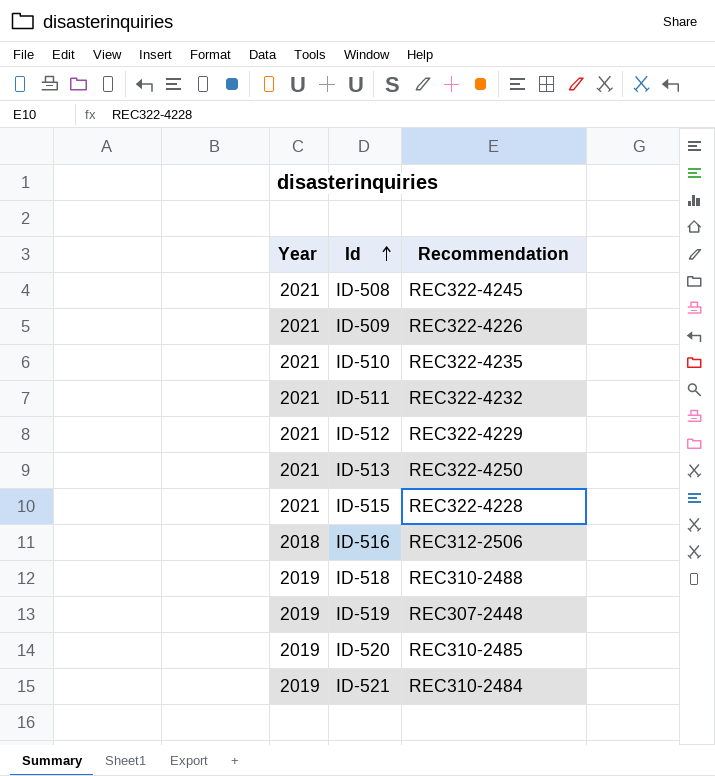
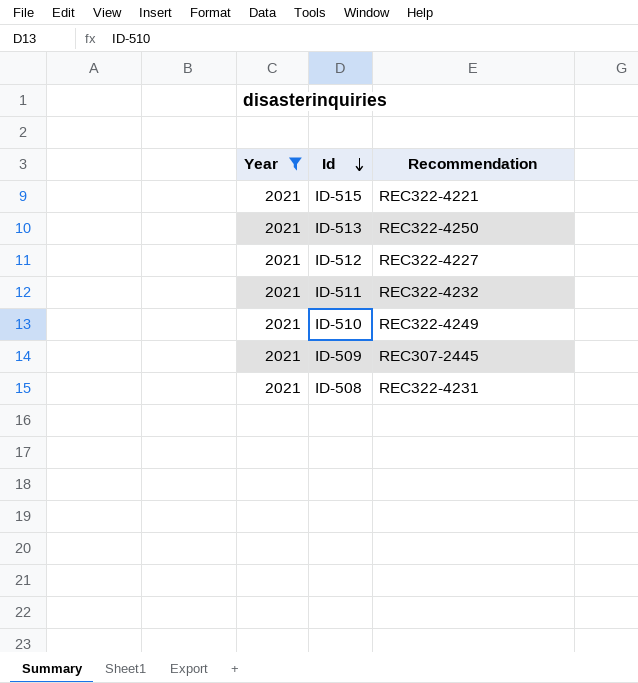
filter: none -> Year = 2021
row order: Id ascending -> Id descending
ID-515 | Recommendation: REC322-4228 -> REC322-4221
ID-512 | Recommendation: REC322-4229 -> REC322-4227
ID-510 | Recommendation: REC322-4235 -> REC322-4249
ID-509 | Recommendation: REC322-4226 -> REC307-2445
ID-508 | Recommendation: REC322-4245 -> REC322-4231

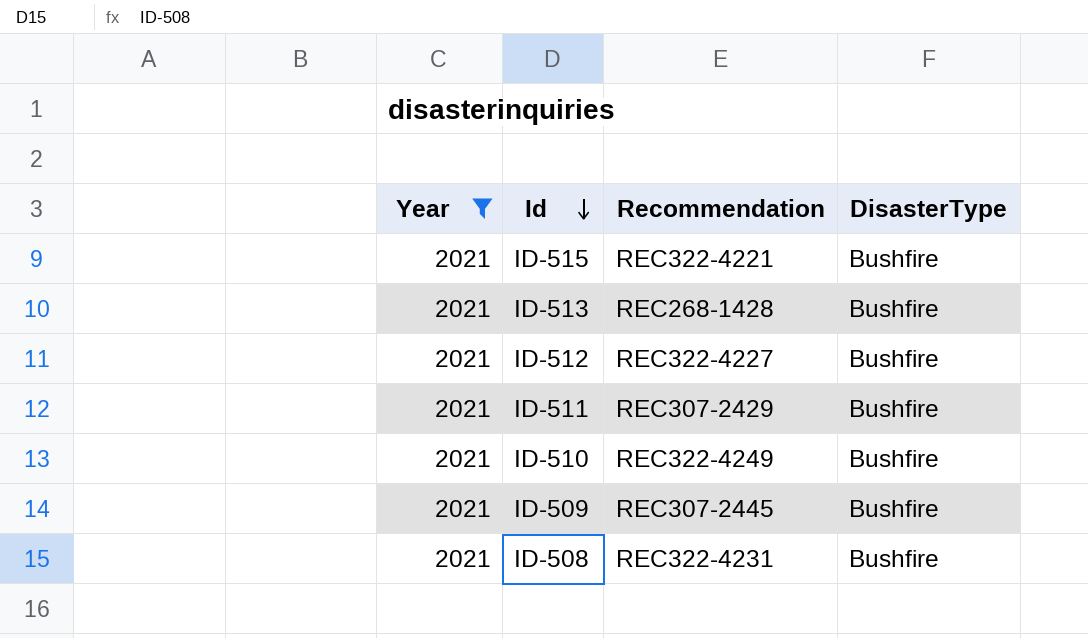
column DisasterType | position: none -> 4
ID-513 | Recommendation: REC322-4250 -> REC268-1428
ID-511 | Recommendation: REC322-4232 -> REC307-2429

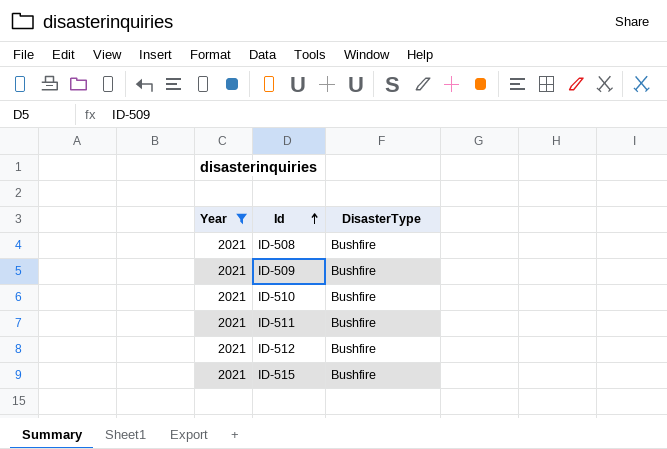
row order: Id descending -> Id ascending
column Recommendation | position: 3 -> none
row ID-513: 2021 | REC268-1428 | Bushfire -> none

